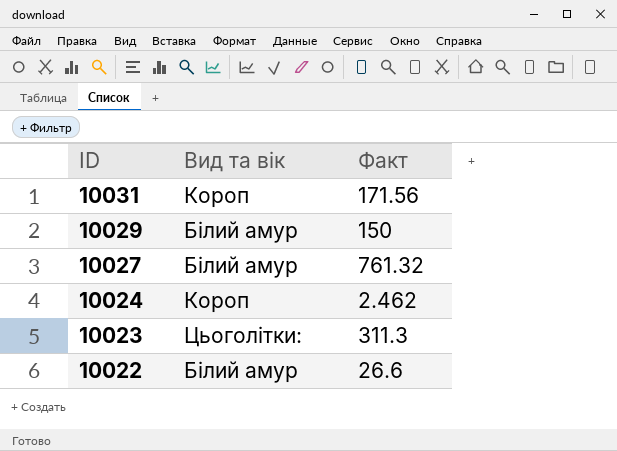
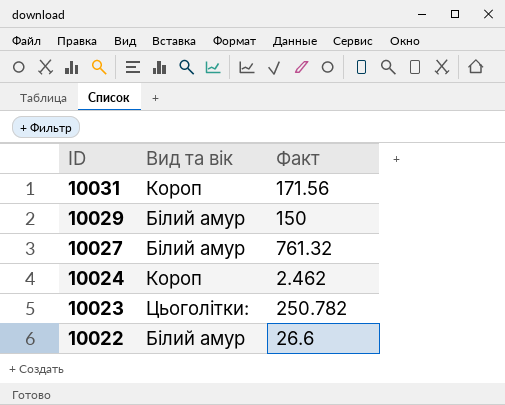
10023 | Факт: 311.3 -> 250.782

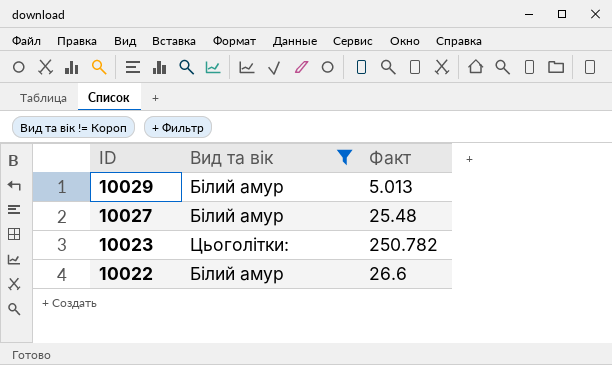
filter: none -> Вид та вік != Короп
10029 | Факт: 150 -> 5.013
10027 | Факт: 761.32 -> 25.48

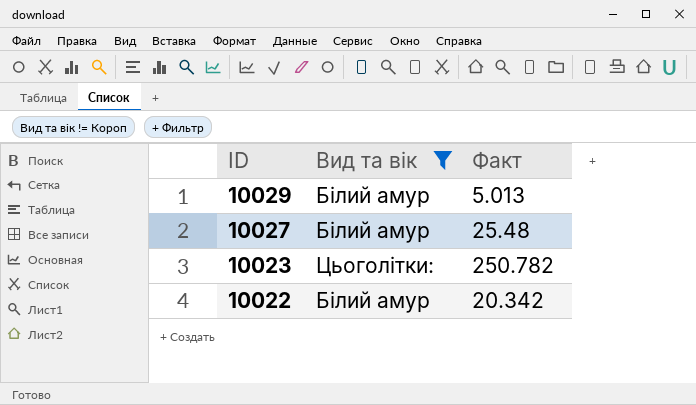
10022 | Факт: 26.6 -> 20.342

